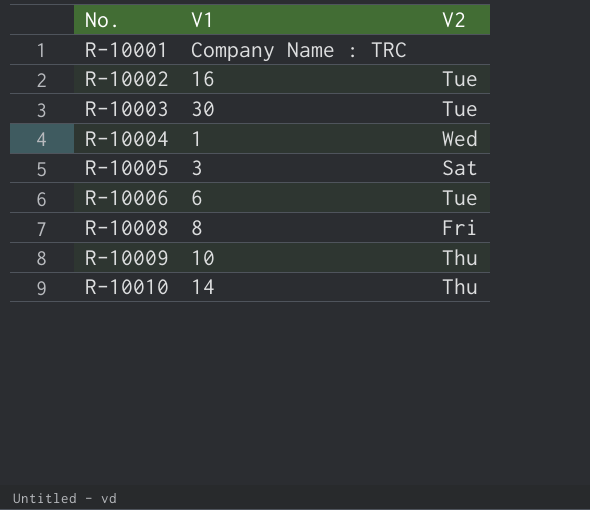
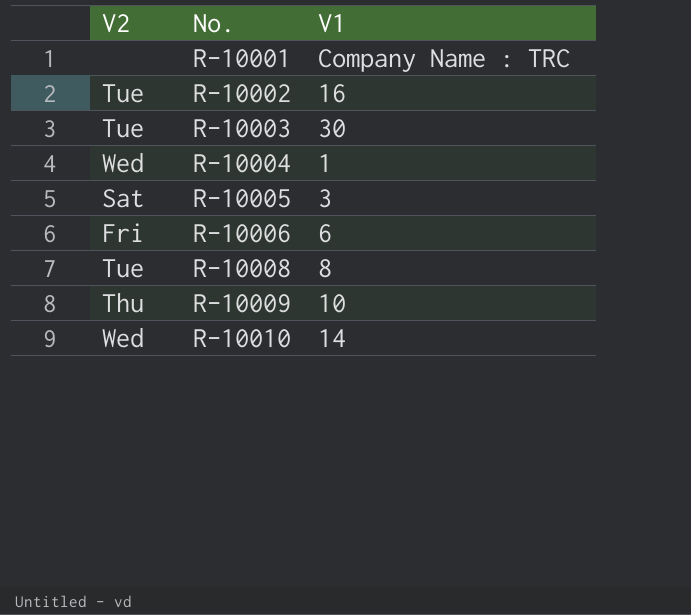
column V2 | position: 3 -> 1
R-10006 | V2: Tue -> Fri
R-10008 | V2: Fri -> Tue
R-10010 | V2: Thu -> Wed

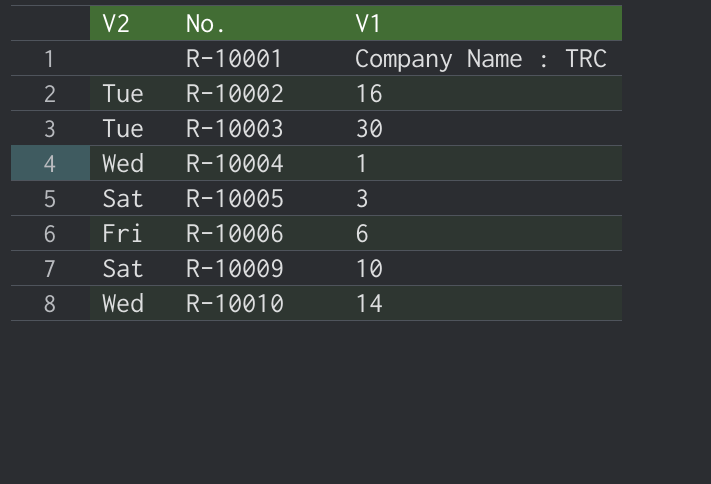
row R-10008: Tue | 8 -> none
R-10009 | V2: Thu -> Sat

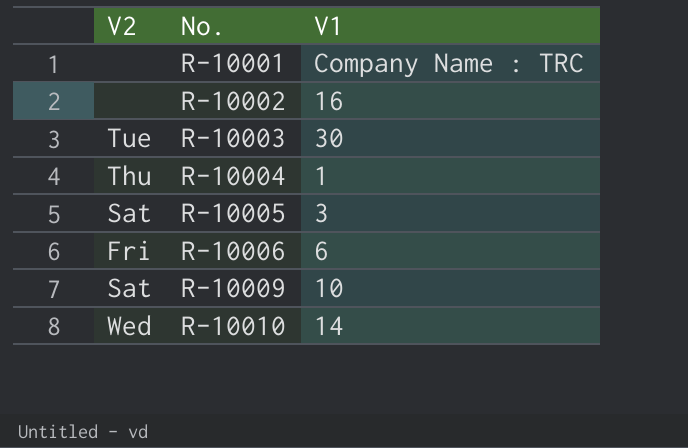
R-10002 | V2: Tue -> none
R-10004 | V2: Wed -> Thu

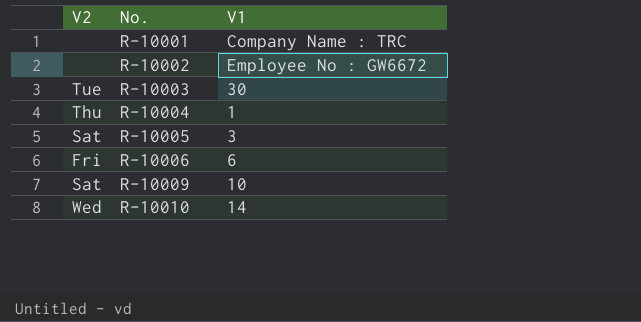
R-10002 | V1: 16 -> Employee No : GW6672

